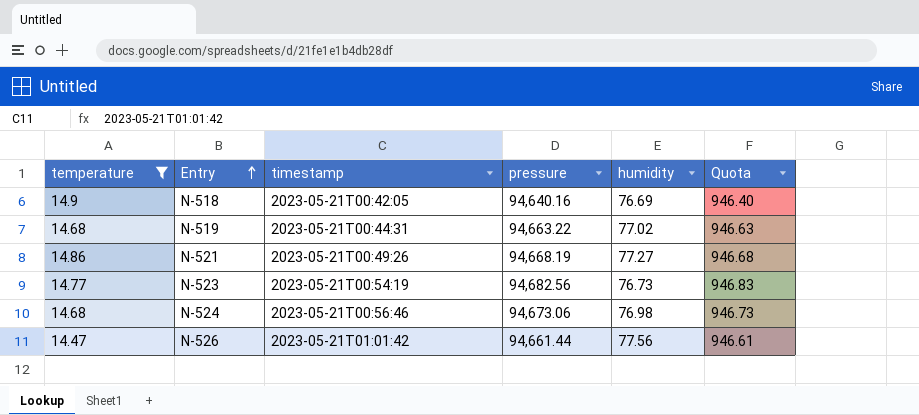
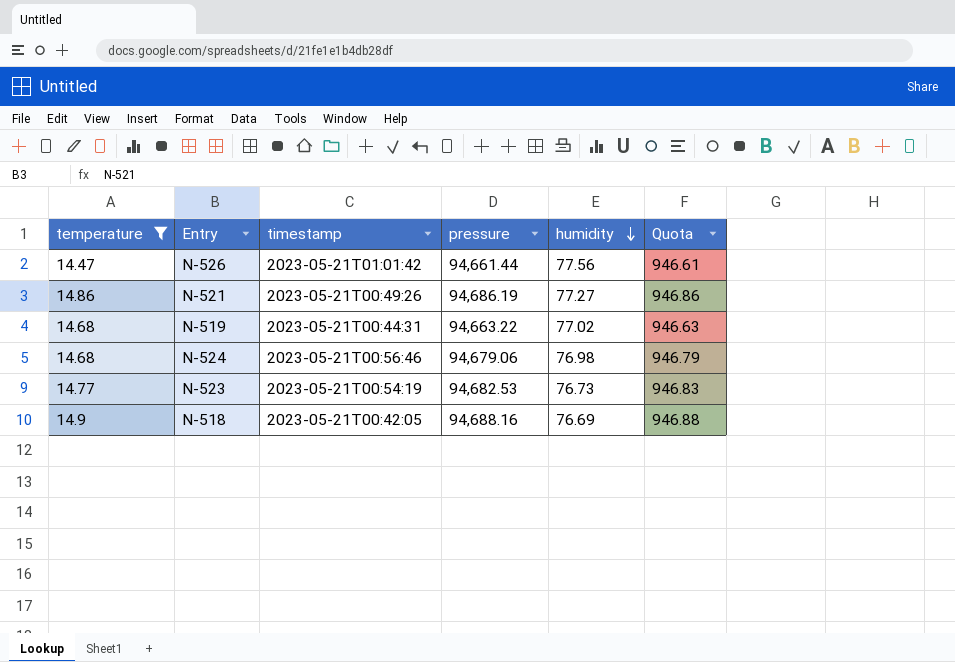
row order: Entry ascending -> humidity descending
N-521 | pressure: 94,668.19 -> 94,686.19
N-521 | Quota: 946.68 -> 946.86
N-524 | pressure: 94,673.06 -> 94,679.06
N-524 | Quota: 946.73 -> 946.79
N-523 | pressure: 94,682.56 -> 94,682.53
N-518 | pressure: 94,640.16 -> 94,688.16
N-518 | Quota: 946.40 -> 946.88

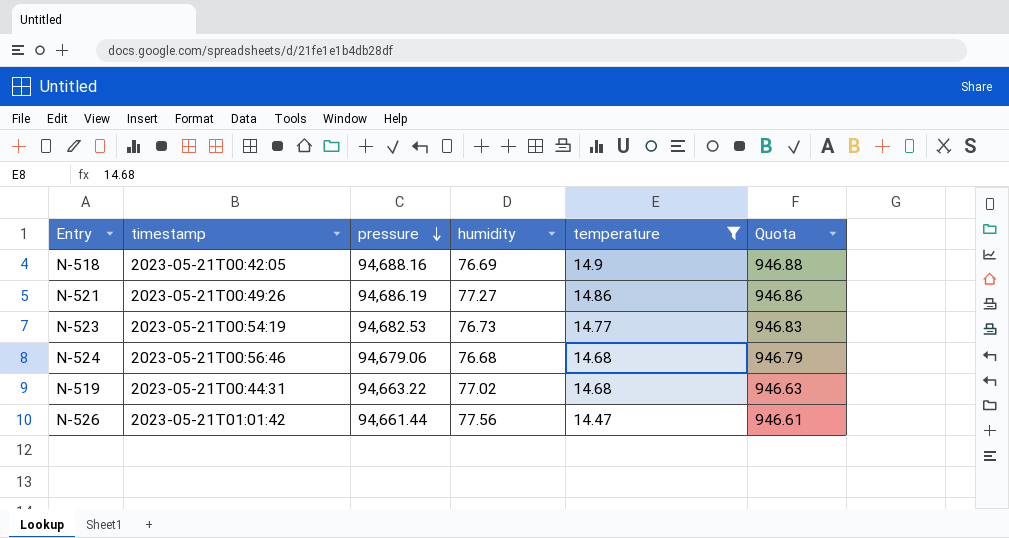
row order: humidity descending -> pressure descending
column temperature | position: 1 -> 5
N-524 | humidity: 76.98 -> 76.68

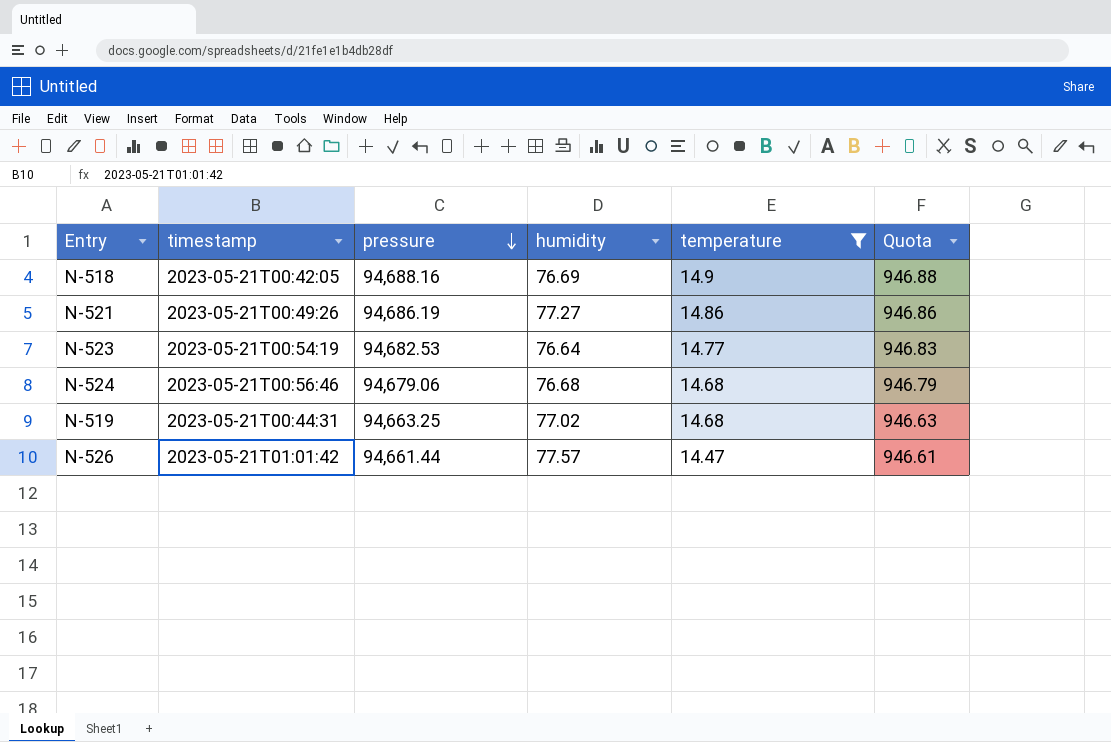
N-523 | humidity: 76.73 -> 76.64
N-519 | pressure: 94,663.22 -> 94,663.25
N-526 | humidity: 77.56 -> 77.57

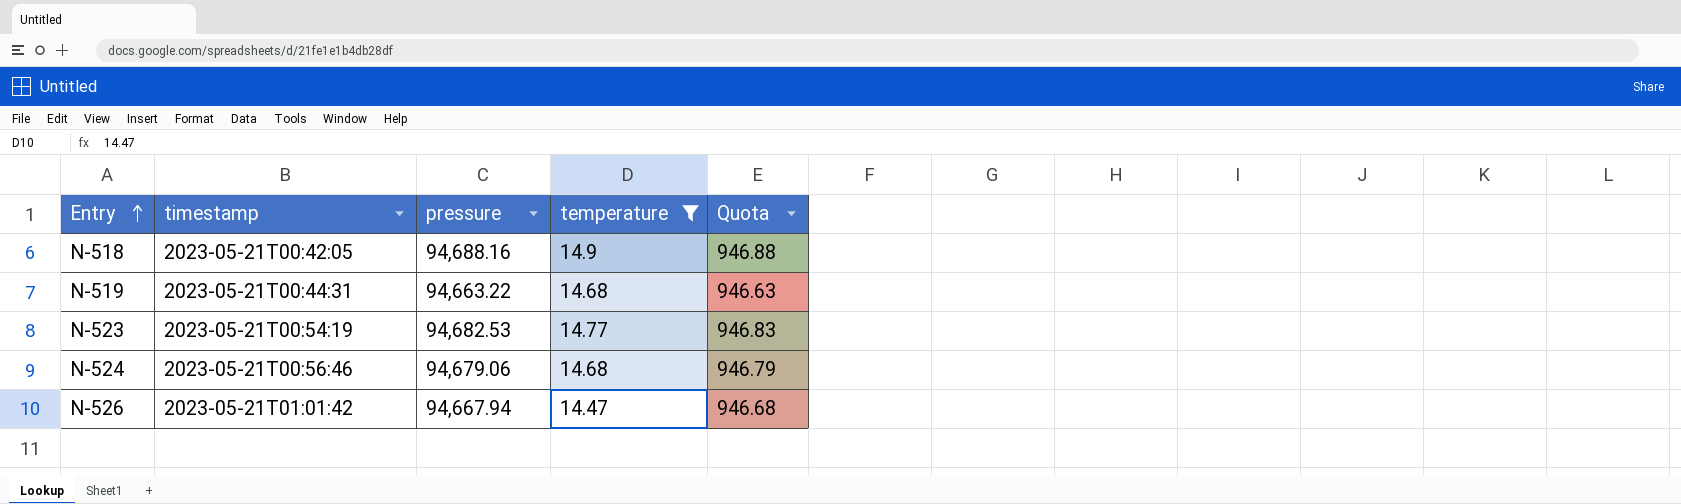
row order: pressure descending -> Entry ascending
column humidity | position: 4 -> none
row N-521: 2023-05-21T00:49:26 | 94,686.19 | 77.27 | 14.86 | 946.86 -> none
N-519 | pressure: 94,663.25 -> 94,663.22
N-526 | pressure: 94,661.44 -> 94,667.94
N-526 | Quota: 946.61 -> 946.68

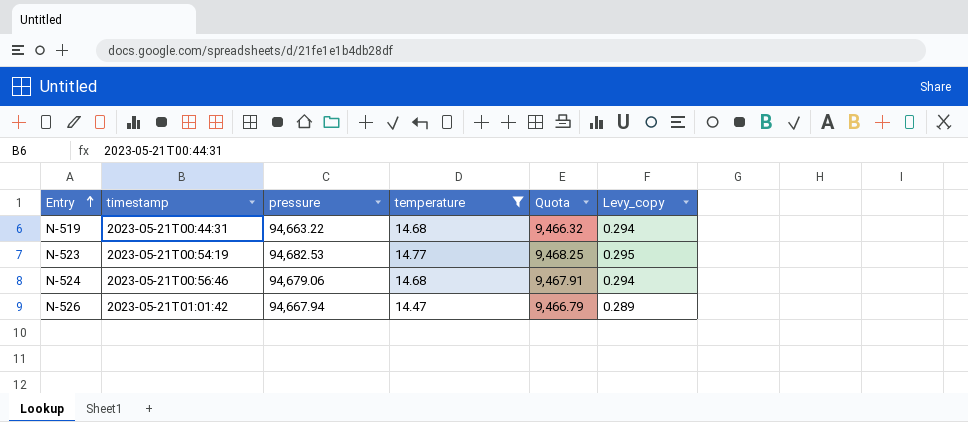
column Quota | formula: [pressure] * 0.01 -> [pressure] * 0.1
column Levy_copy | formula: none -> [temperature] * 0.02
row N-518: 2023-05-21T00:42:05 | 94,688.16 | 14.9 | 946.88 -> none

